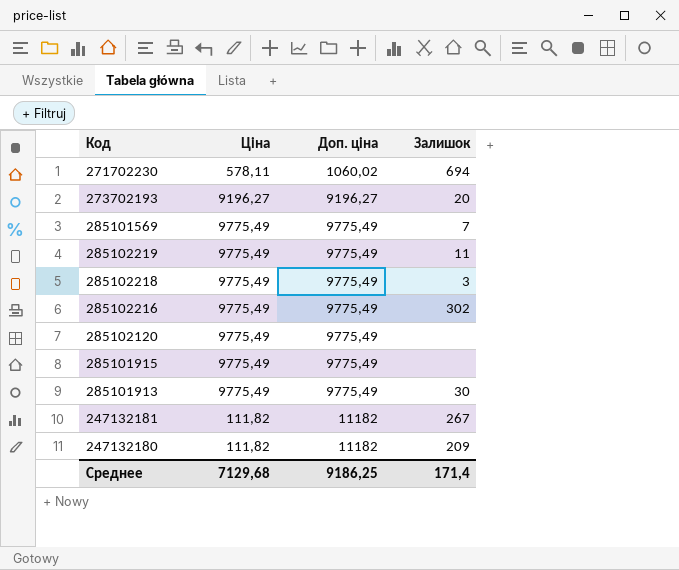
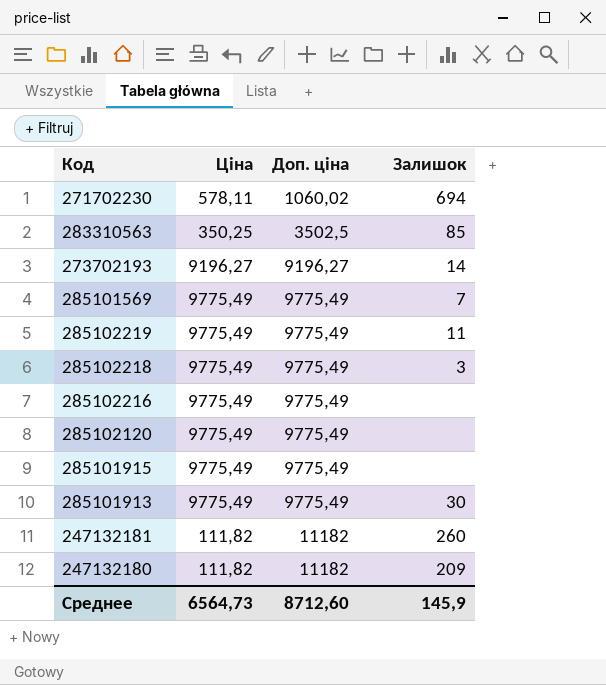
row 283310563: none -> 350,25 | 3502,5 | 85
273702193 | Залишок: 20 -> 14
285102216 | Залишок: 302 -> none
247132181 | Залишок: 267 -> 260
Среднее | Ціна: 7129,68 -> 6564,73
Среднее | Доп. ціна: 9186,25 -> 8712,60
Среднее | Залишок: 171,4 -> 145,9

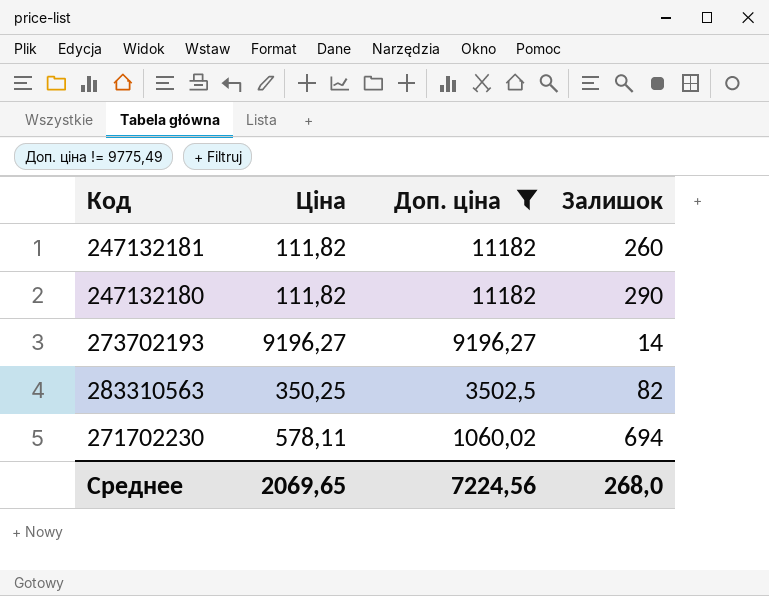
filter: none -> Доп. ціна != 9775,49
row order: Доп. ціна ascending -> Доп. ціна descending
247132180 | Залишок: 209 -> 290
283310563 | Залишок: 85 -> 82
Среднее | Ціна: 6564,73 -> 2069,65
Среднее | Доп. ціна: 8712,60 -> 7224,56
Среднее | Залишок: 145,9 -> 268,0

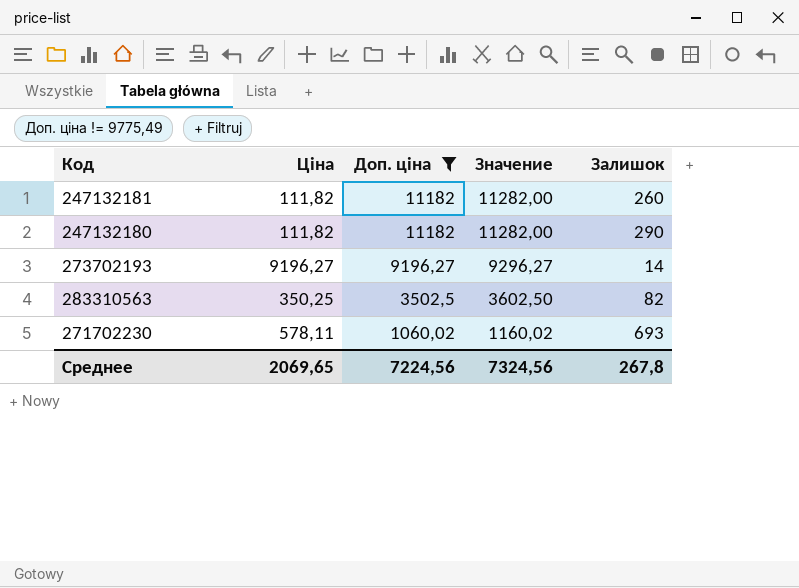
column Значение | formula: none -> [Доп. ціна] + 100
271702230 | Залишок: 694 -> 693
Среднее | Залишок: 268,0 -> 267,8

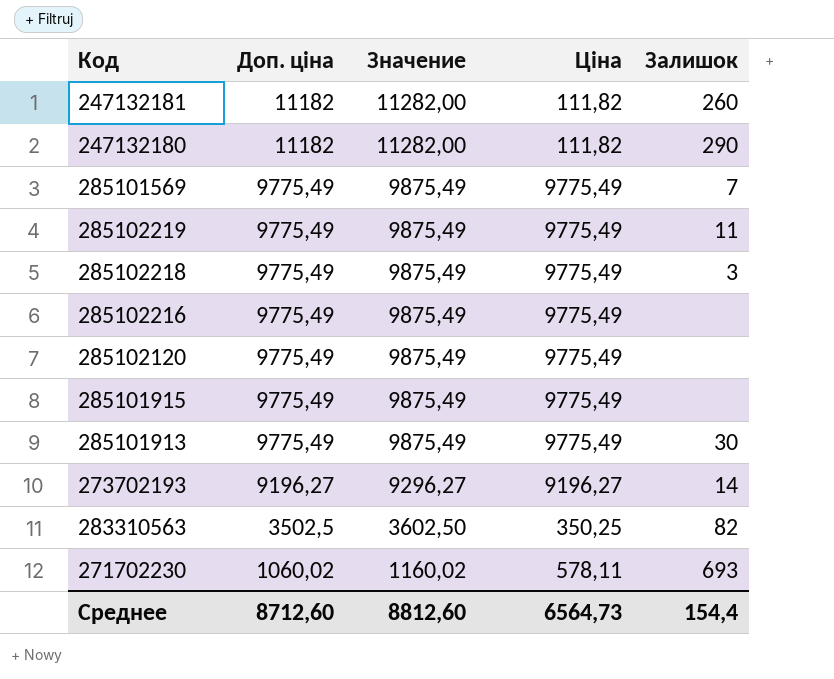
filter: Доп. ціна != 9775,49 -> none
column Ціна | position: 2 -> 4
Среднее | Доп. ціна: 7224,56 -> 8712,60
Среднее | Значение: 7324,56 -> 8812,60
Среднее | Ціна: 2069,65 -> 6564,73
Среднее | Залишок: 267,8 -> 154,4

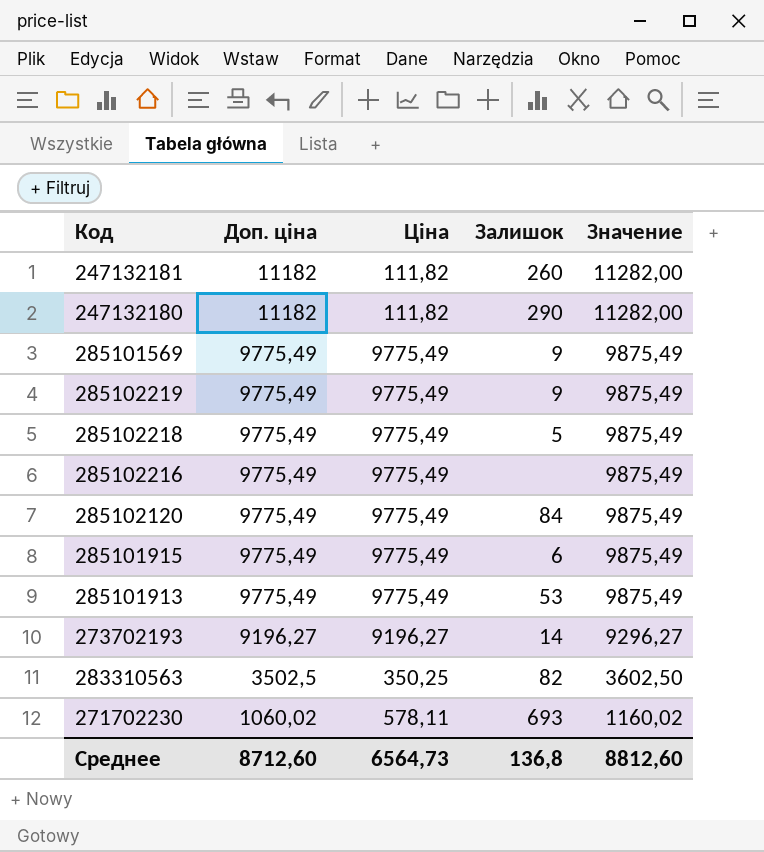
column Значение | position: 3 -> 5
285101569 | Залишок: 7 -> 9
285102219 | Залишок: 11 -> 9
285102218 | Залишок: 3 -> 5
285102120 | Залишок: none -> 84
285101915 | Залишок: none -> 6
285101913 | Залишок: 30 -> 53
Среднее | Залишок: 154,4 -> 136,8

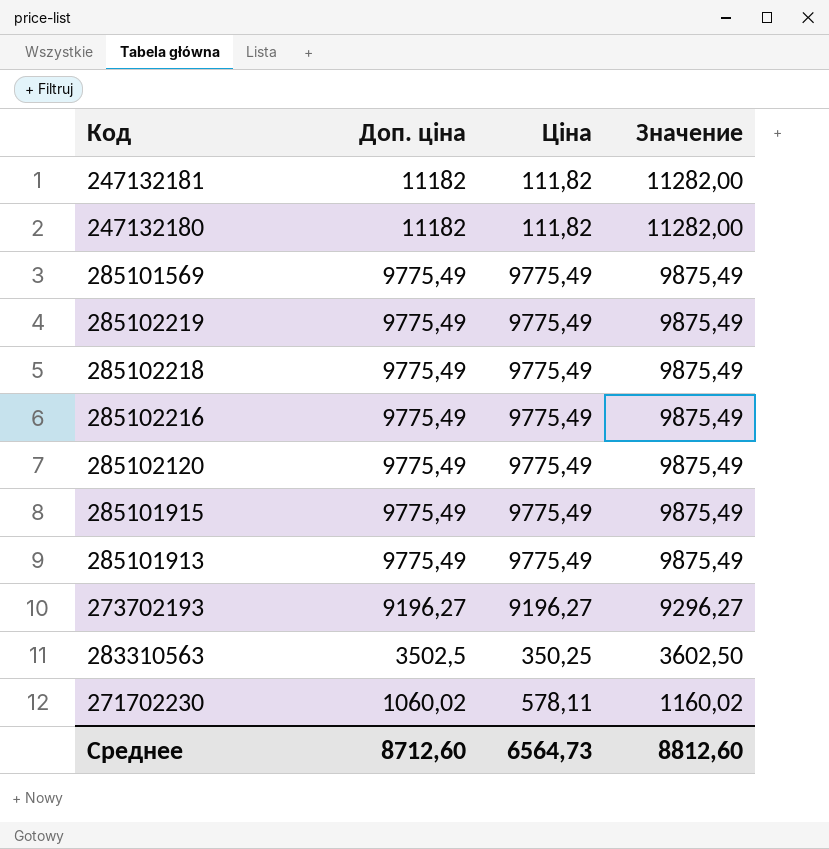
column Залишок | position: 4 -> none

